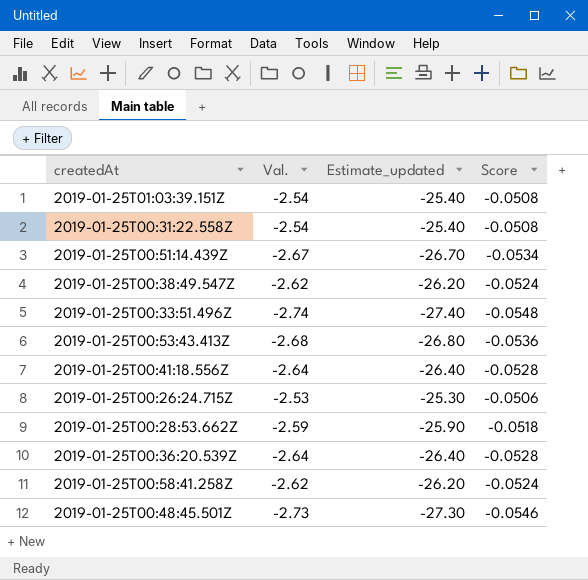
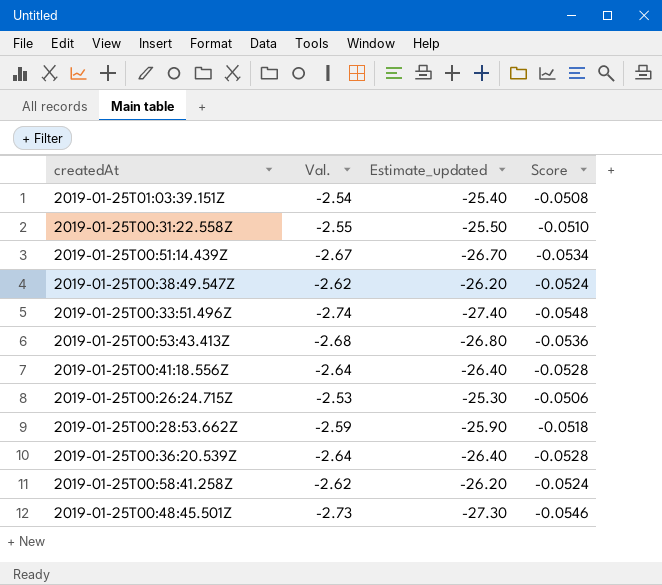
2019-01-25T00:31:22.558Z | Val.: -2.54 -> -2.55
2019-01-25T00:31:22.558Z | Estimate_updated: -25.40 -> -25.50
2019-01-25T00:31:22.558Z | Score: -0.0508 -> -0.0510

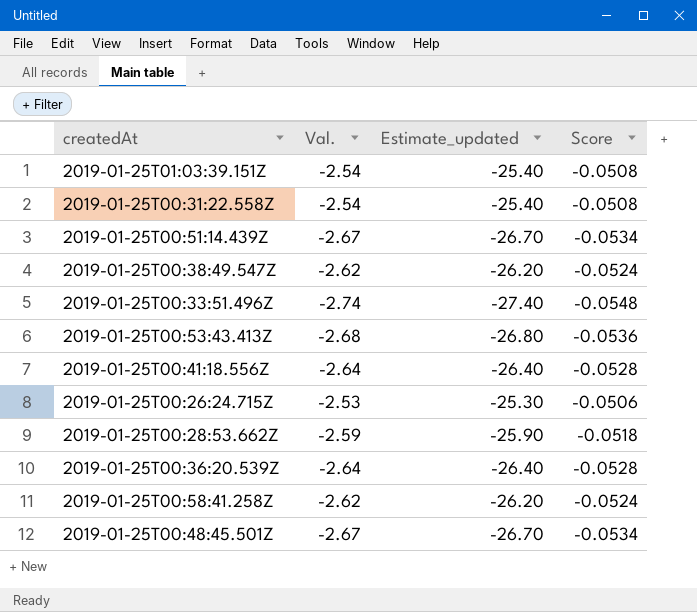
2019-01-25T00:31:22.558Z | Val.: -2.55 -> -2.54
2019-01-25T00:31:22.558Z | Estimate_updated: -25.50 -> -25.40
2019-01-25T00:31:22.558Z | Score: -0.0510 -> -0.0508
2019-01-25T00:48:45.501Z | Val.: -2.73 -> -2.67
2019-01-25T00:48:45.501Z | Estimate_updated: -27.30 -> -26.70
2019-01-25T00:48:45.501Z | Score: -0.0546 -> -0.0534

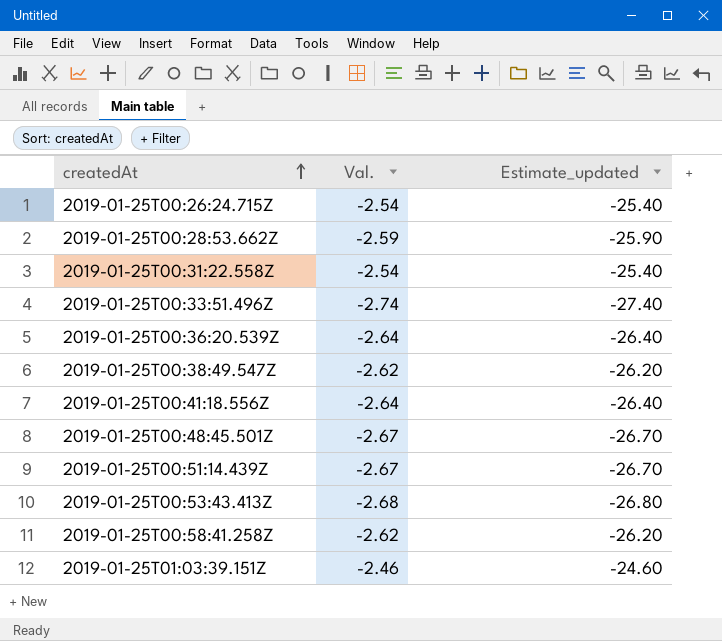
row order: none -> createdAt ascending
column Score | formula: [Val.] * 0.02 -> none
2019-01-25T00:26:24.715Z | Val.: -2.53 -> -2.54
2019-01-25T00:26:24.715Z | Estimate_updated: -25.30 -> -25.40
2019-01-25T01:03:39.151Z | Val.: -2.54 -> -2.46
2019-01-25T01:03:39.151Z | Estimate_updated: -25.40 -> -24.60

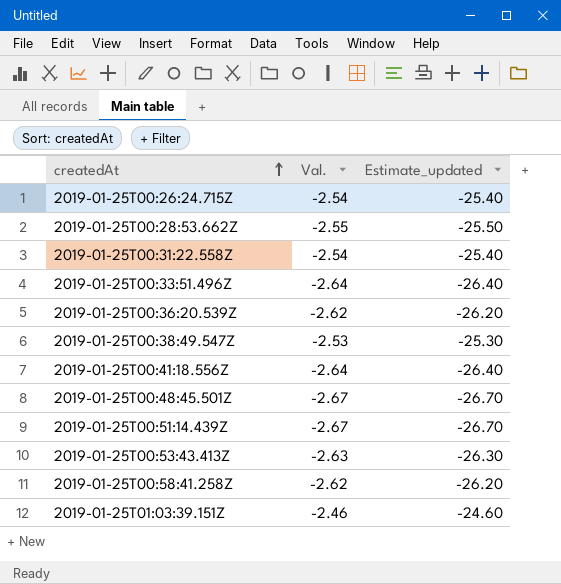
2019-01-25T00:28:53.662Z | Val.: -2.59 -> -2.55
2019-01-25T00:28:53.662Z | Estimate_updated: -25.90 -> -25.50
2019-01-25T00:33:51.496Z | Val.: -2.74 -> -2.64
2019-01-25T00:33:51.496Z | Estimate_updated: -27.40 -> -26.40
2019-01-25T00:36:20.539Z | Val.: -2.64 -> -2.62
2019-01-25T00:36:20.539Z | Estimate_updated: -26.40 -> -26.20
2019-01-25T00:38:49.547Z | Val.: -2.62 -> -2.53
2019-01-25T00:38:49.547Z | Estimate_updated: -26.20 -> -25.30
2019-01-25T00:53:43.413Z | Val.: -2.68 -> -2.63
2019-01-25T00:53:43.413Z | Estimate_updated: -26.80 -> -26.30

